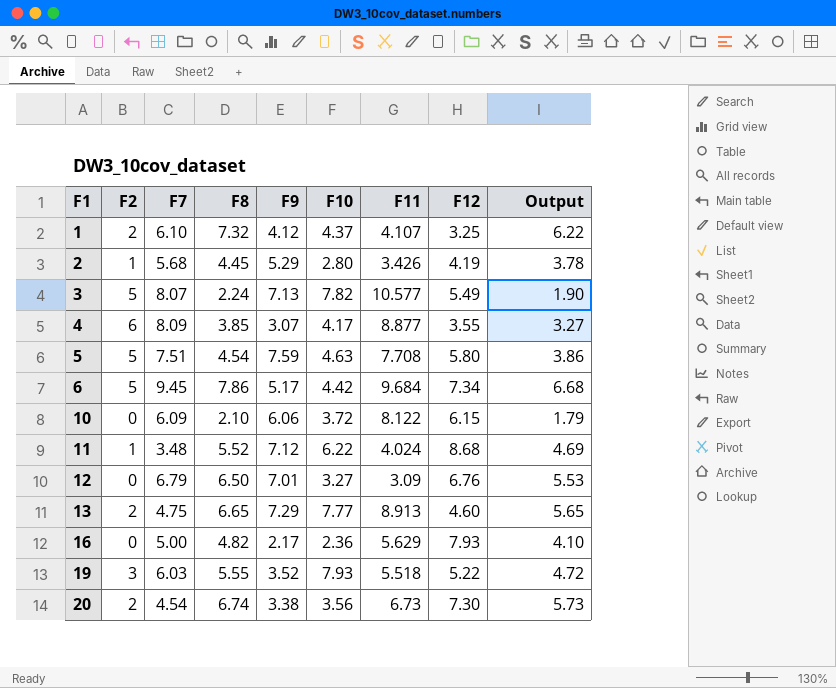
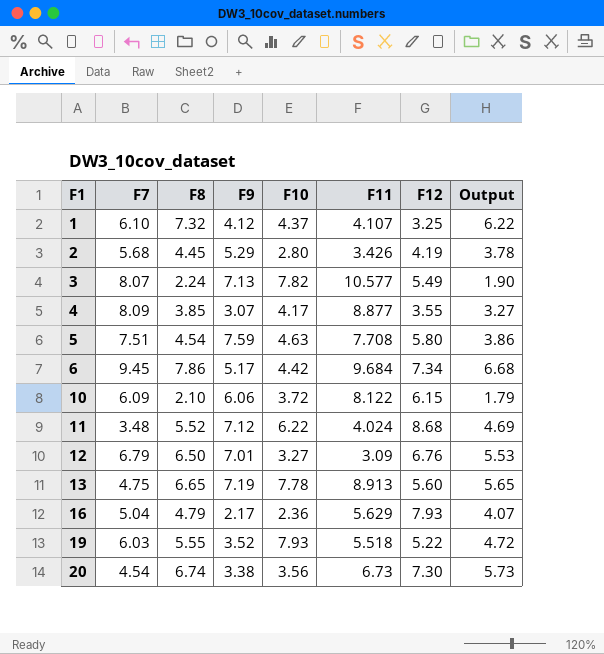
column F2 | position: 2 -> none
13 | F9: 7.29 -> 7.19
13 | F10: 7.77 -> 7.78
13 | F12: 4.60 -> 5.60
16 | F7: 5.00 -> 5.04
16 | F8: 4.82 -> 4.79
16 | Output: 4.10 -> 4.07

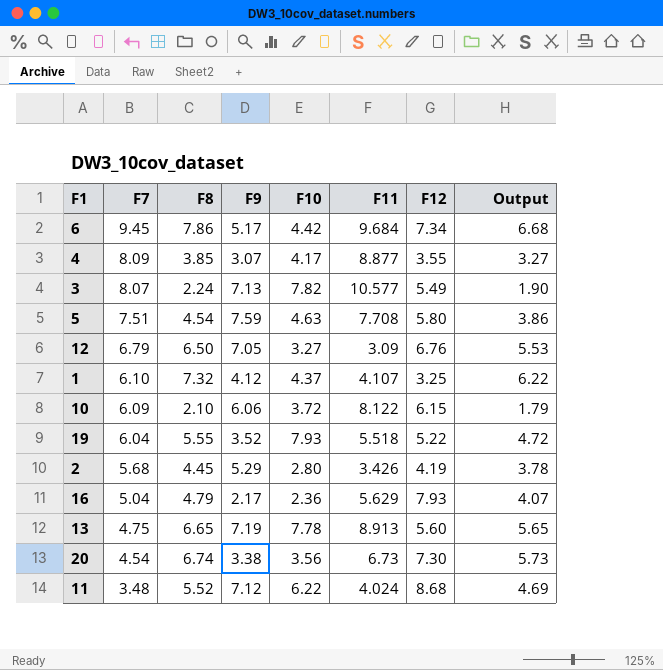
row order: F1 ascending -> F7 descending
12 | F9: 7.01 -> 7.05
19 | F7: 6.03 -> 6.04

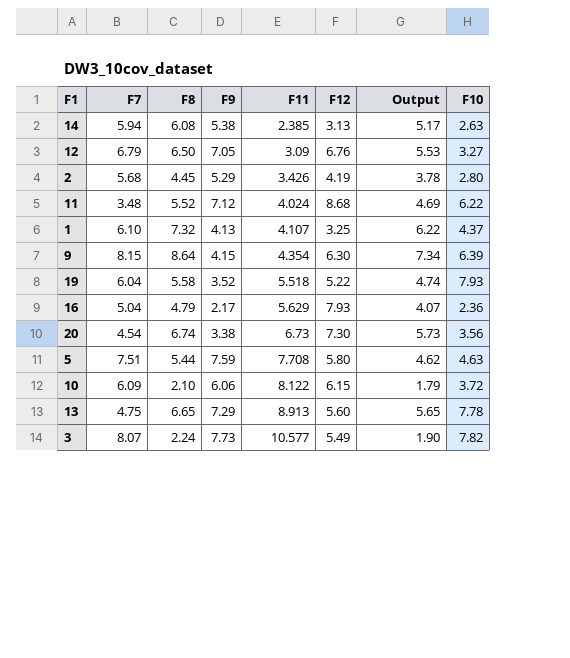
row order: F7 descending -> F11 ascending
column F10 | position: 5 -> 8
row 6: 9.45 | 7.86 | 5.17 | 4.42 | 9.684 | 7.34 | 6.68 -> none
row 4: 8.09 | 3.85 | 3.07 | 4.17 | 8.877 | 3.55 | 3.27 -> none
row 14: none -> 5.94 | 6.08 | 5.38 | 2.385 | 3.13 | 5.17 | 2.63
1 | F9: 4.12 -> 4.13
row 9: none -> 8.15 | 8.64 | 4.15 | 4.354 | 6.30 | 7.34 | 6.39
19 | F8: 5.55 -> 5.58
19 | Output: 4.72 -> 4.74
5 | F8: 4.54 -> 5.44
5 | Output: 3.86 -> 4.62
13 | F9: 7.19 -> 7.29
3 | F9: 7.13 -> 7.73

